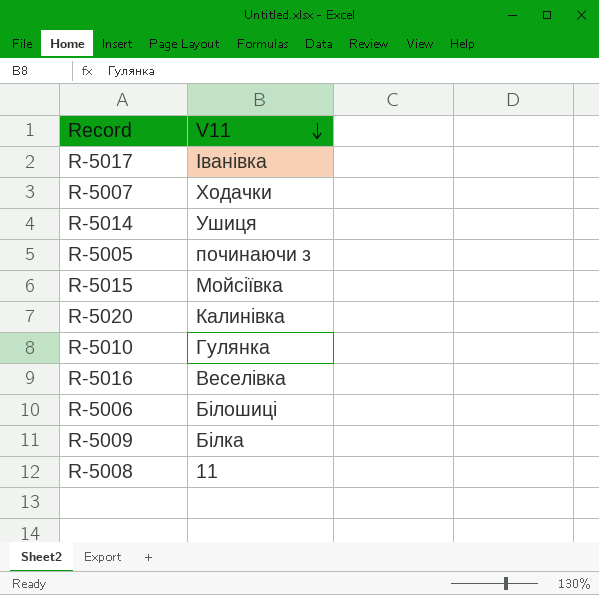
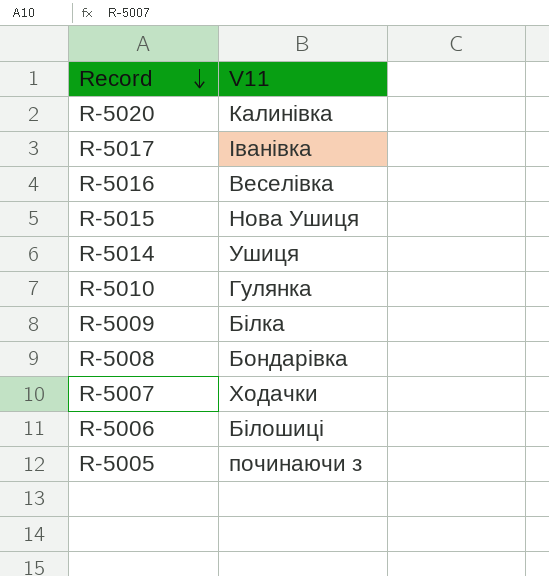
row order: V11 descending -> Record descending
R-5015 | V11: Мойсіївка -> Нова Ушиця
R-5008 | V11: 11 -> Бондарівка

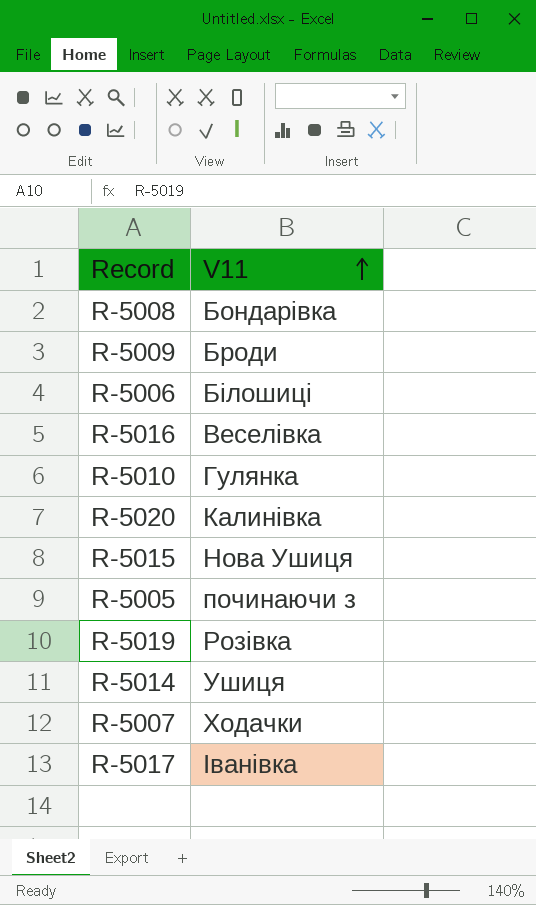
row order: Record descending -> V11 ascending
R-5009 | V11: Білка -> Броди
row R-5019: none -> Розівка

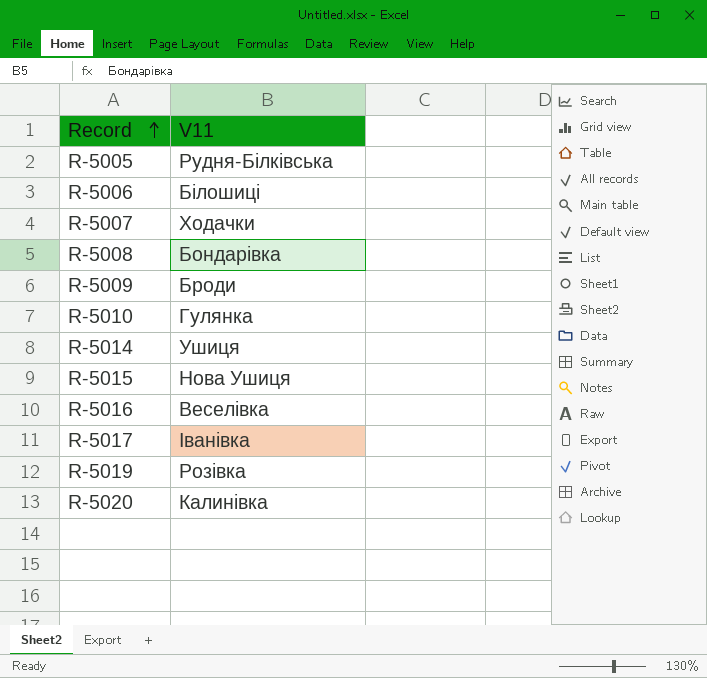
row order: V11 ascending -> Record ascending
R-5005 | V11: починаючи з -> Рудня-Білківська

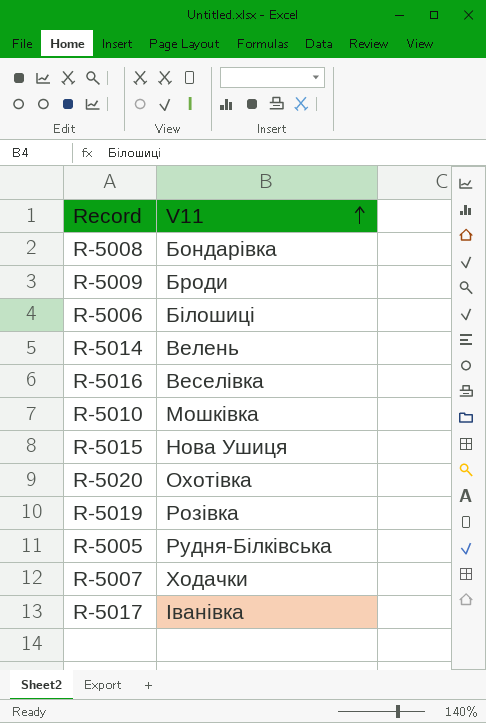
row order: Record ascending -> V11 ascending
R-5014 | V11: Ушиця -> Велень
R-5010 | V11: Гулянка -> Мошківка
R-5020 | V11: Калинівка -> Охотівка

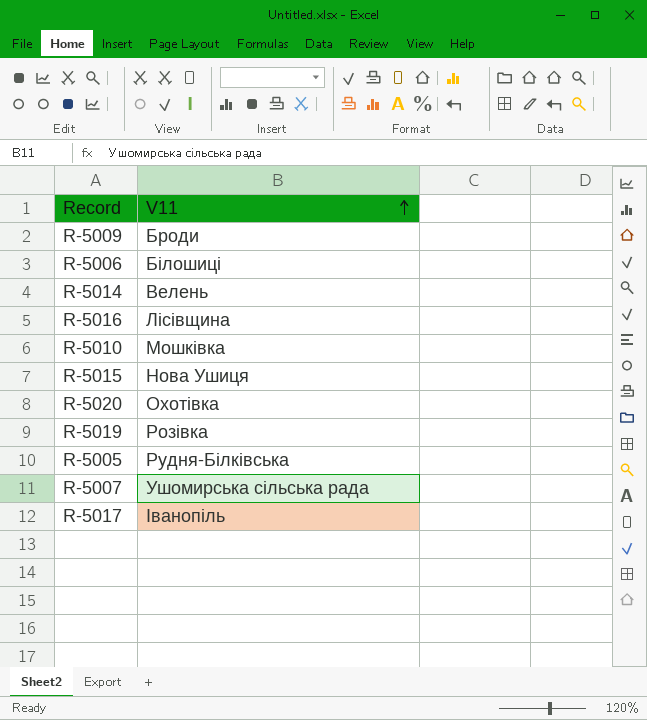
row R-5008: Бондарівка -> none
R-5016 | V11: Веселівка -> Лісівщина
R-5007 | V11: Ходачки -> Ушомирська сільська рада
R-5017 | V11: Іванівка -> Іванопіль

